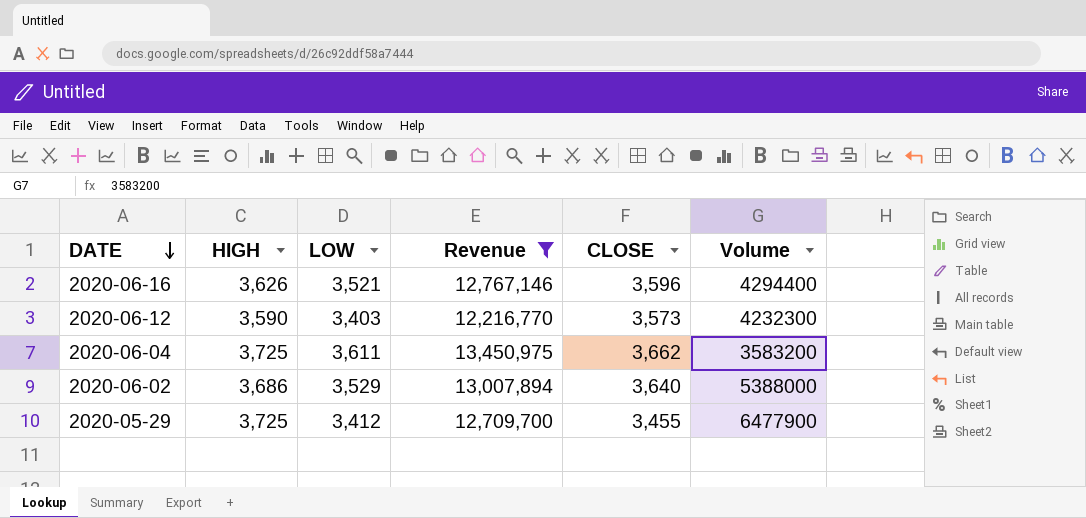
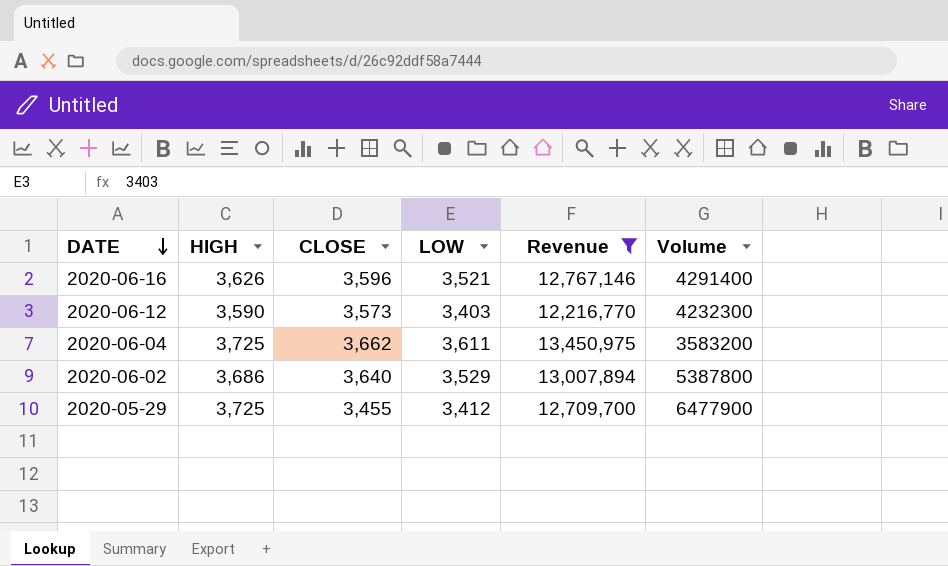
column CLOSE | position: 5 -> 3
2020-06-16 | Volume: 4294400 -> 4291400
2020-06-02 | Volume: 5388000 -> 5387800

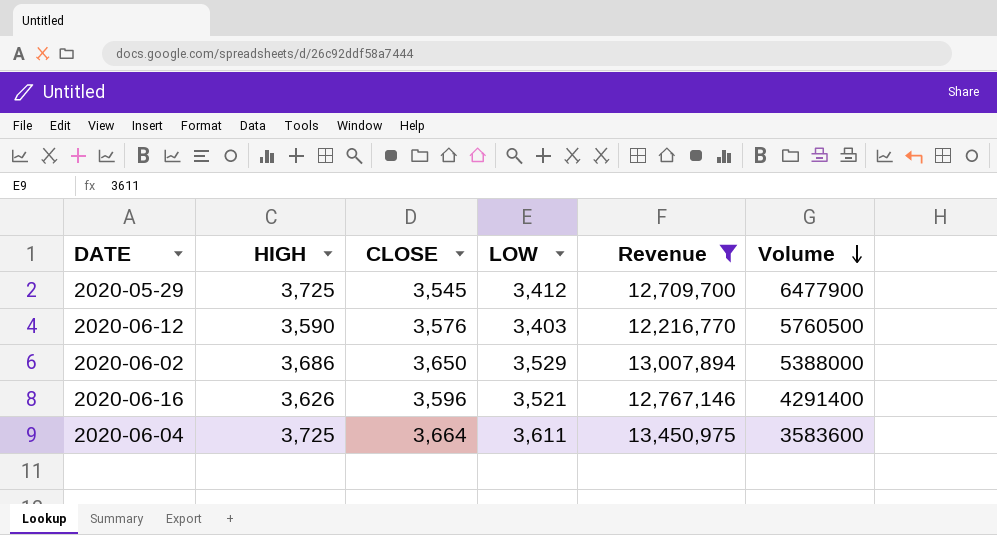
row order: DATE descending -> Volume descending
2020-05-29 | CLOSE: 3,455 -> 3,545
2020-06-12 | CLOSE: 3,573 -> 3,576
2020-06-12 | Volume: 4232300 -> 5760500
2020-06-02 | CLOSE: 3,640 -> 3,650
2020-06-02 | Volume: 5387800 -> 5388000
2020-06-04 | CLOSE: 3,662 -> 3,664
2020-06-04 | Volume: 3583200 -> 3583600

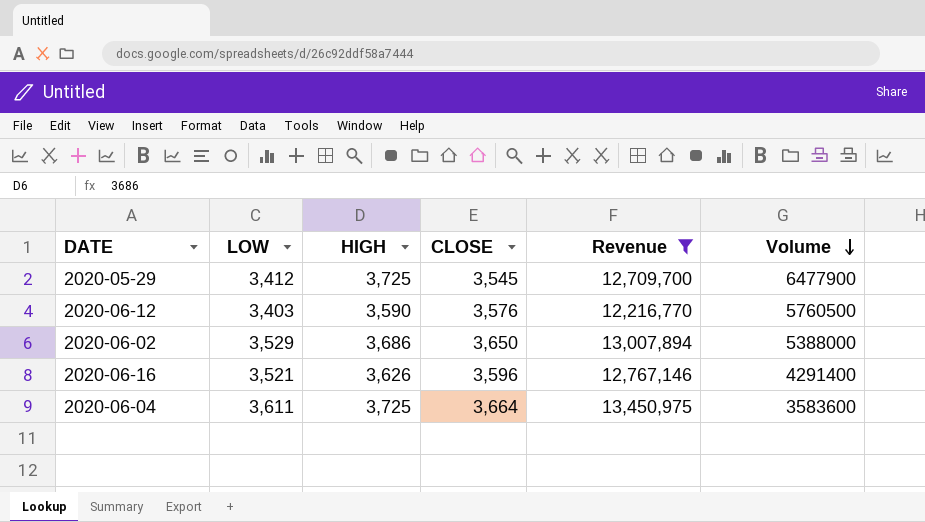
column LOW | position: 4 -> 2

